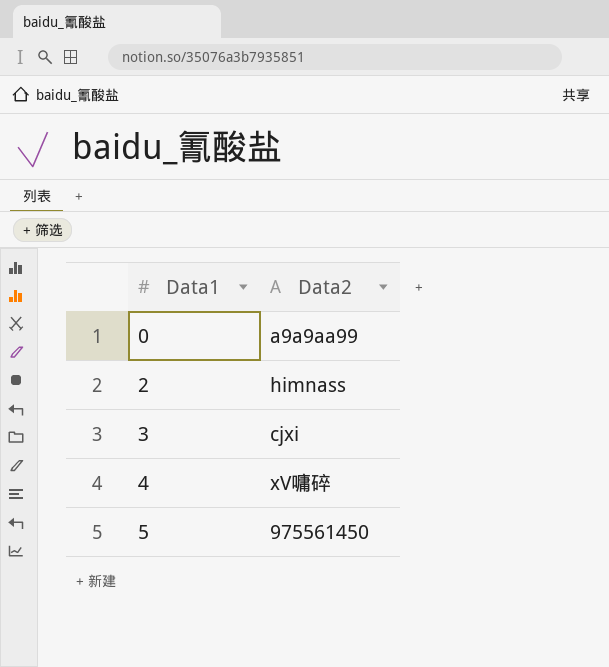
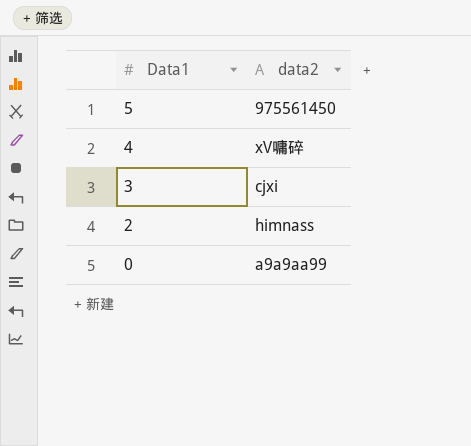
row order: Data1 ascending -> Data1 descending
column name: Data2 -> data2

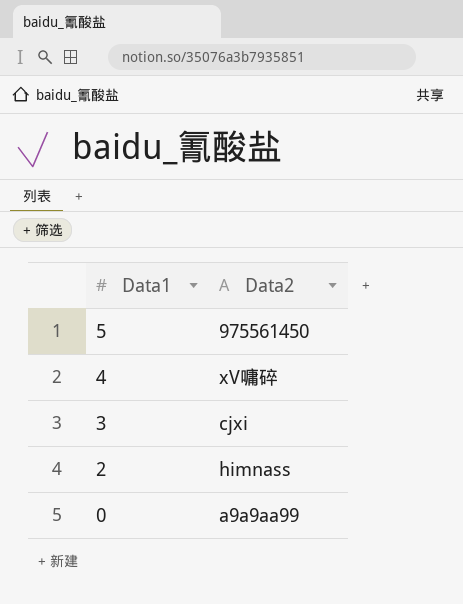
column name: data2 -> Data2

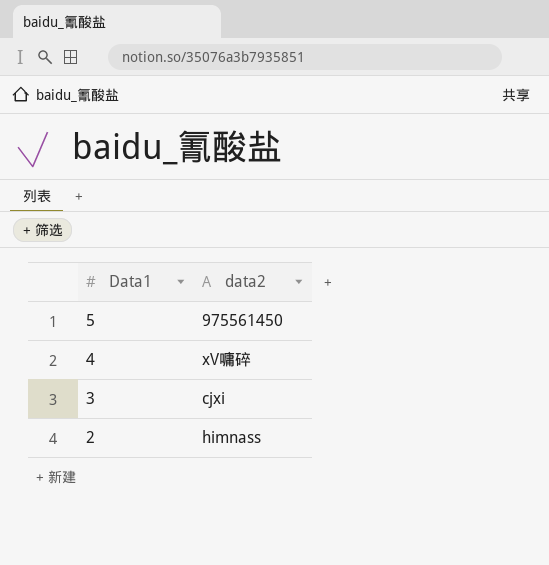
column name: Data2 -> data2
row 0: a9a9aa99 -> none

